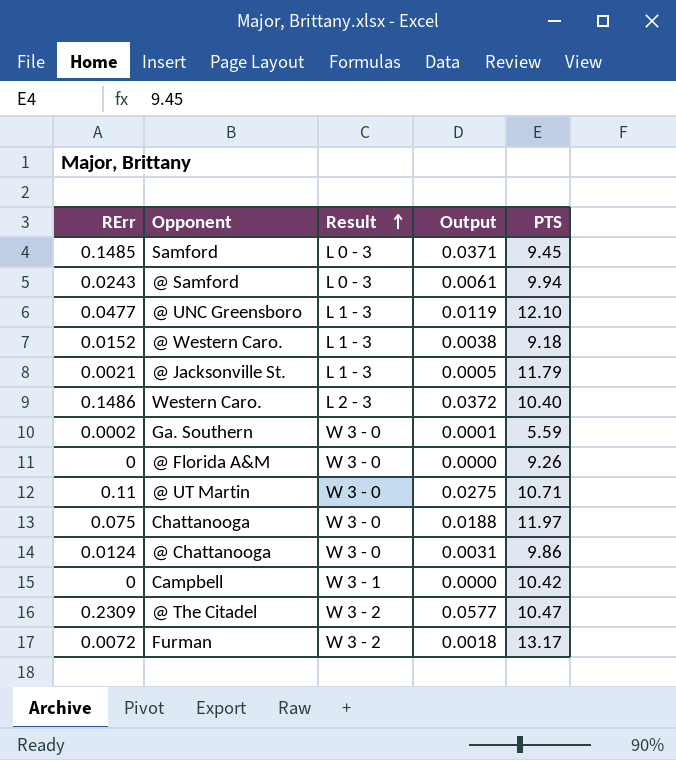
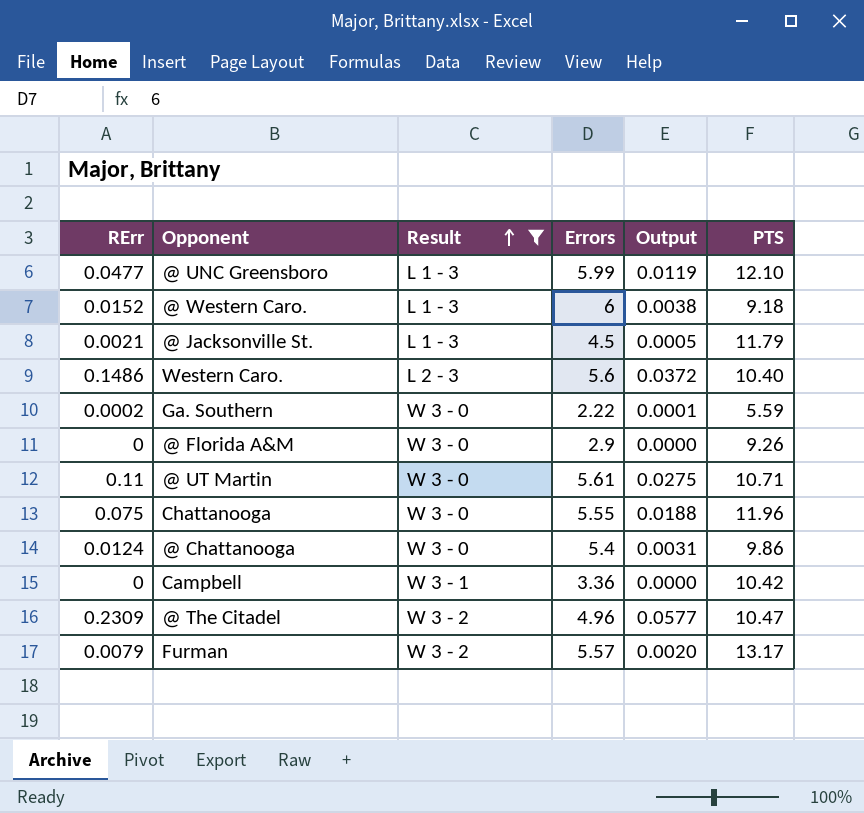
filter: none -> Result != L 0 - 3
column Errors | position: none -> 4
Chattanooga | PTS: 11.97 -> 11.96
Furman | RErr: 0.0072 -> 0.0079
Furman | Output: 0.0018 -> 0.0020

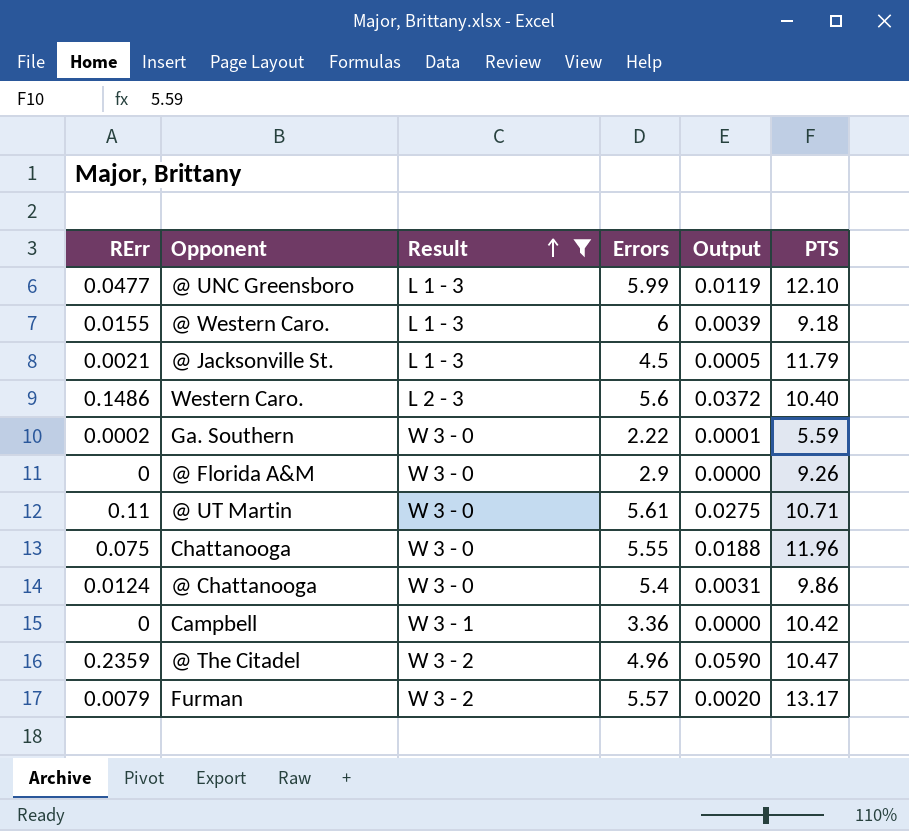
@ Western Caro. | RErr: 0.0152 -> 0.0155
@ Western Caro. | Output: 0.0038 -> 0.0039
@ The Citadel | RErr: 0.2309 -> 0.2359
@ The Citadel | Output: 0.0577 -> 0.0590

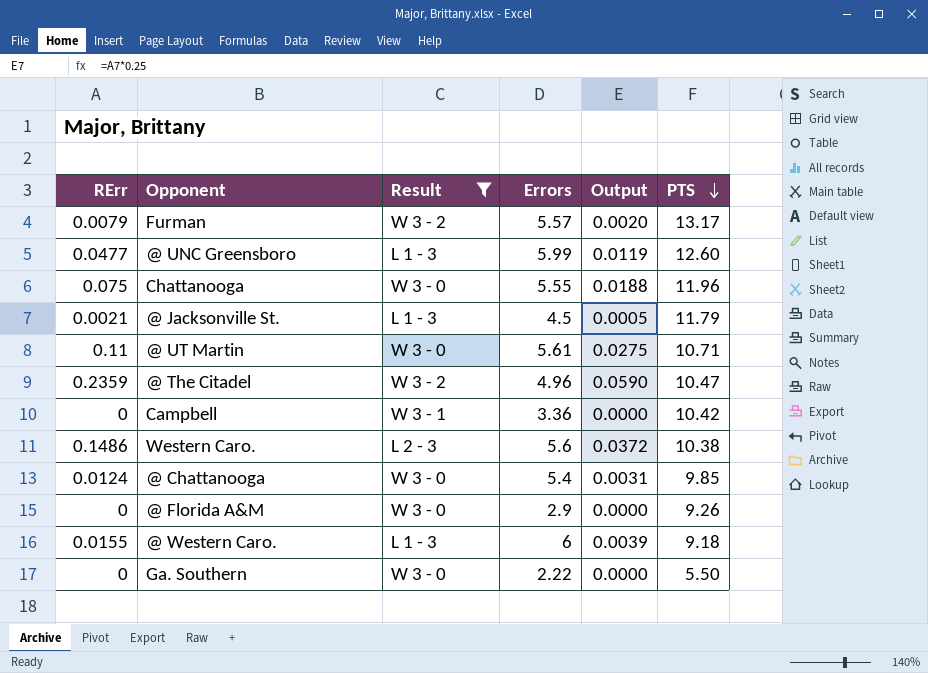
row order: Result ascending -> PTS descending
@ UNC Greensboro | PTS: 12.10 -> 12.60
Western Caro. | PTS: 10.40 -> 10.38
@ Chattanooga | PTS: 9.86 -> 9.85
Ga. Southern | RErr: 0.0002 -> 0
Ga. Southern | Output: 0.0001 -> 0.0000
Ga. Southern | PTS: 5.59 -> 5.50

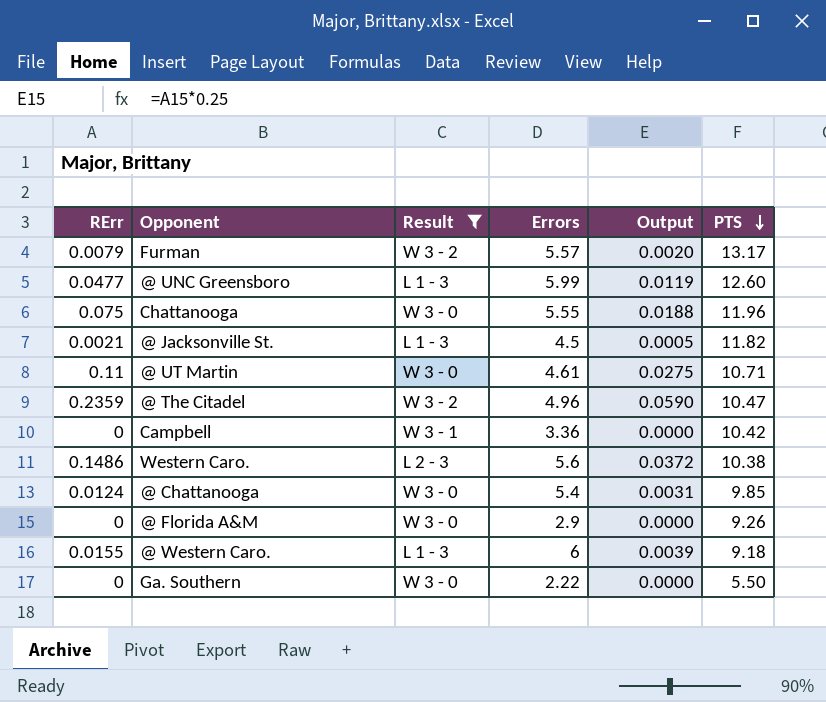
@ Jacksonville St. | PTS: 11.79 -> 11.82
@ UT Martin | Errors: 5.61 -> 4.61

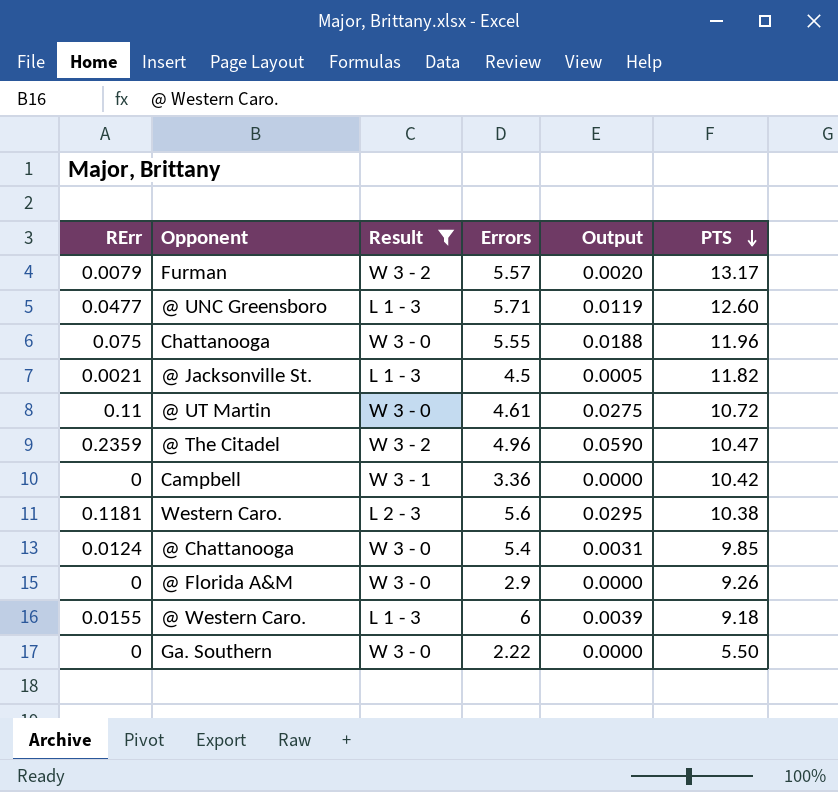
@ UNC Greensboro | Errors: 5.99 -> 5.71
@ UT Martin | PTS: 10.71 -> 10.72
Western Caro. | RErr: 0.1486 -> 0.1181
Western Caro. | Output: 0.0372 -> 0.0295

